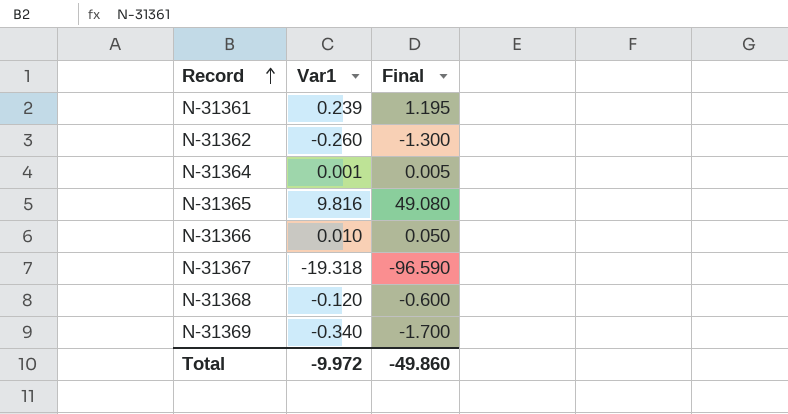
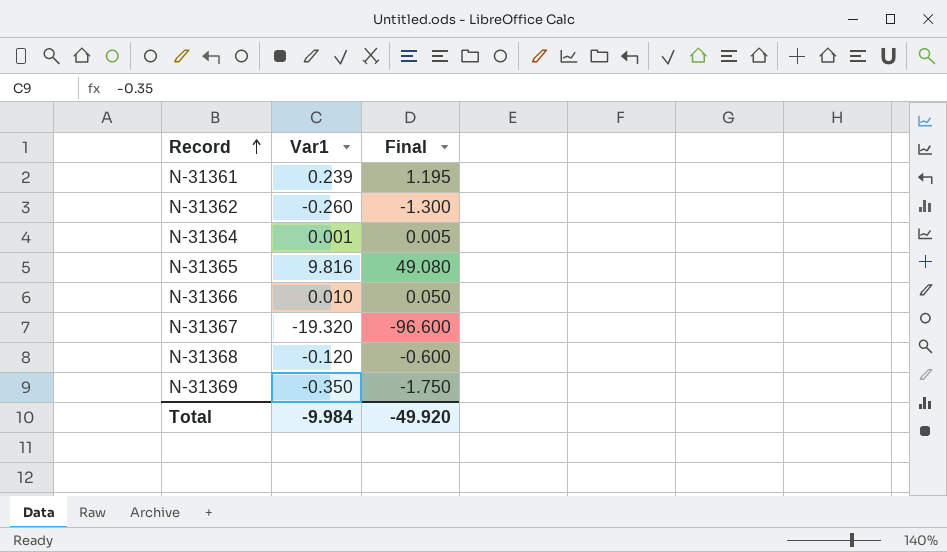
N-31367 | Var1: -19.318 -> -19.320
N-31367 | Final: -96.590 -> -96.600
N-31369 | Var1: -0.340 -> -0.350
N-31369 | Final: -1.700 -> -1.750
Total | Var1: -9.972 -> -9.984
Total | Final: -49.860 -> -49.920

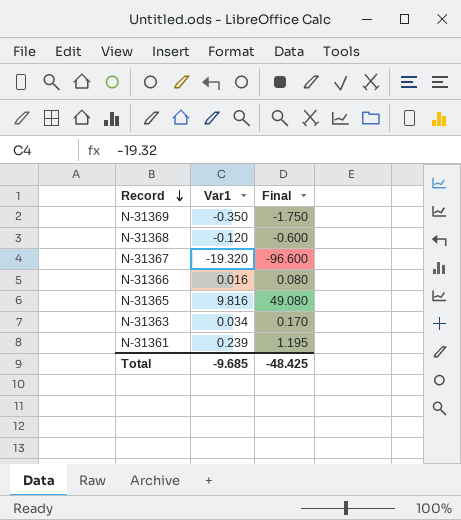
row order: Record ascending -> Record descending
row N-31362: -0.260 | -1.300 -> none
row N-31364: 0.001 | 0.005 -> none
N-31366 | Var1: 0.010 -> 0.016
N-31366 | Final: 0.050 -> 0.080
row N-31363: none -> 0.034 | 0.170
Total | Var1: -9.984 -> -9.685
Total | Final: -49.920 -> -48.425

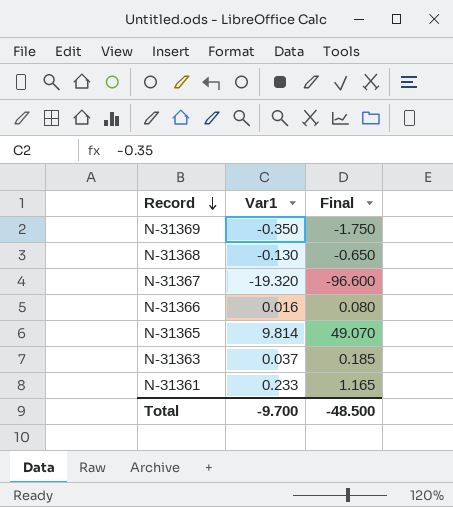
N-31368 | Var1: -0.120 -> -0.130
N-31368 | Final: -0.600 -> -0.650
N-31365 | Var1: 9.816 -> 9.814
N-31365 | Final: 49.080 -> 49.070
N-31363 | Var1: 0.034 -> 0.037
N-31363 | Final: 0.170 -> 0.185
N-31361 | Var1: 0.239 -> 0.233
N-31361 | Final: 1.195 -> 1.165
Total | Var1: -9.685 -> -9.700
Total | Final: -48.425 -> -48.500

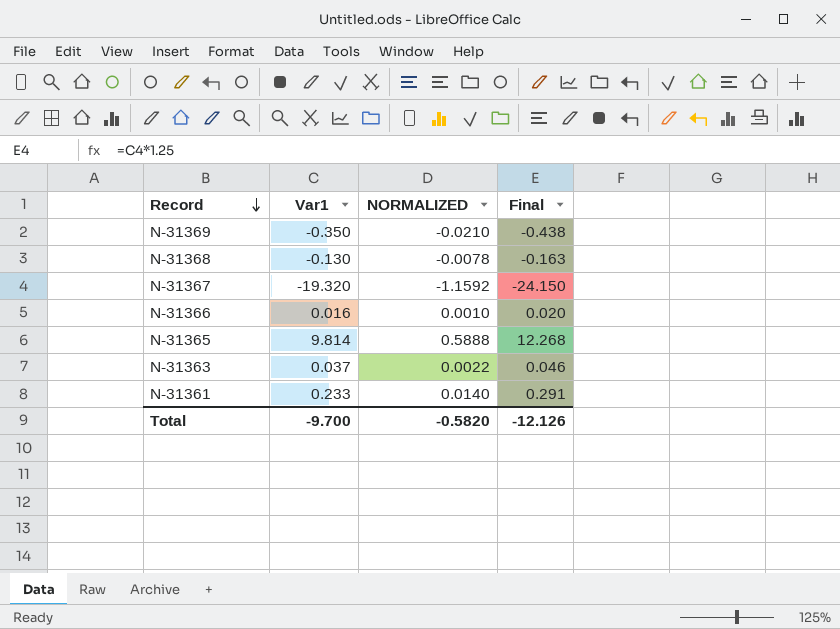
column NORMALIZED | formula: none -> [Var1] * 0.06
column Final | formula: [Var1] * 5 -> [Var1] * 1.25
Total | Final: -48.500 -> -12.126

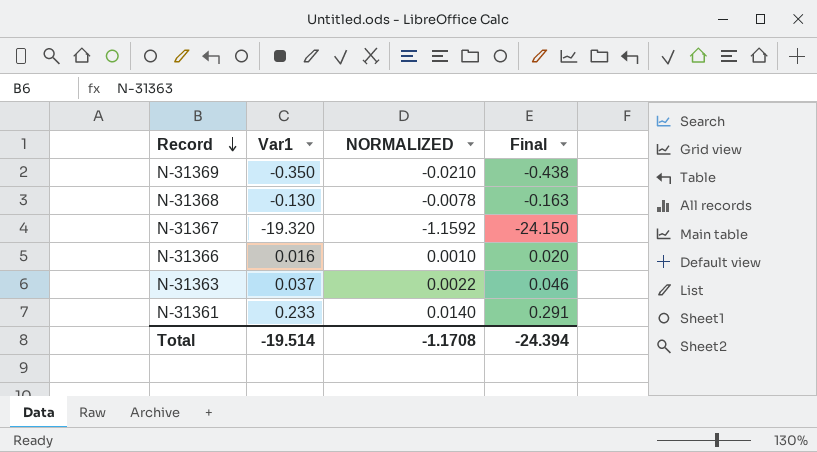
row N-31365: 9.814 | 0.5888 | 12.268 -> none
Total | Var1: -9.700 -> -19.514
Total | NORMALIZED: -0.5820 -> -1.1708
Total | Final: -12.126 -> -24.394

